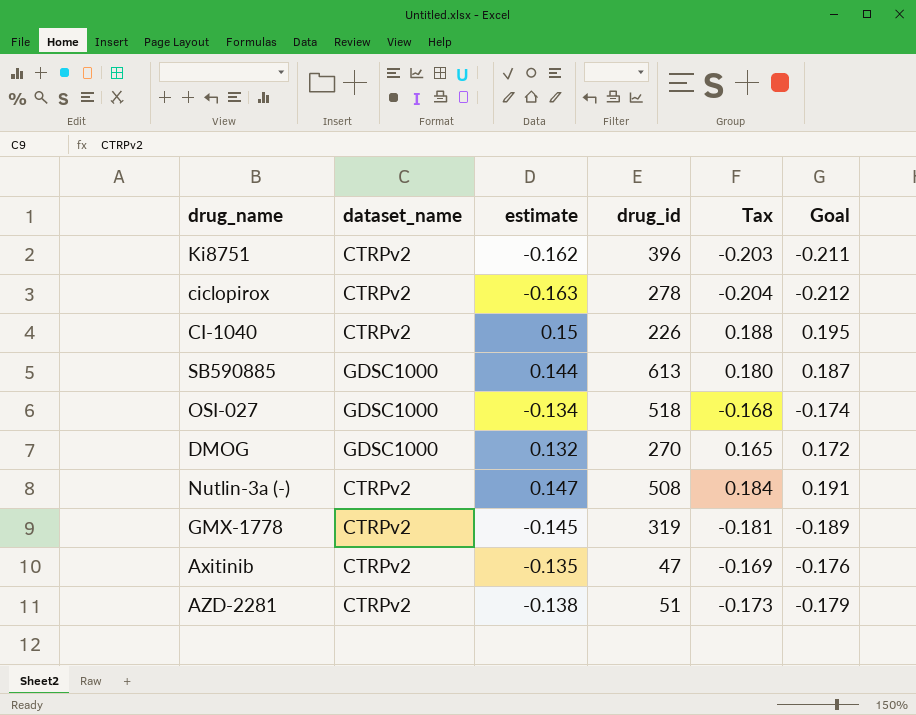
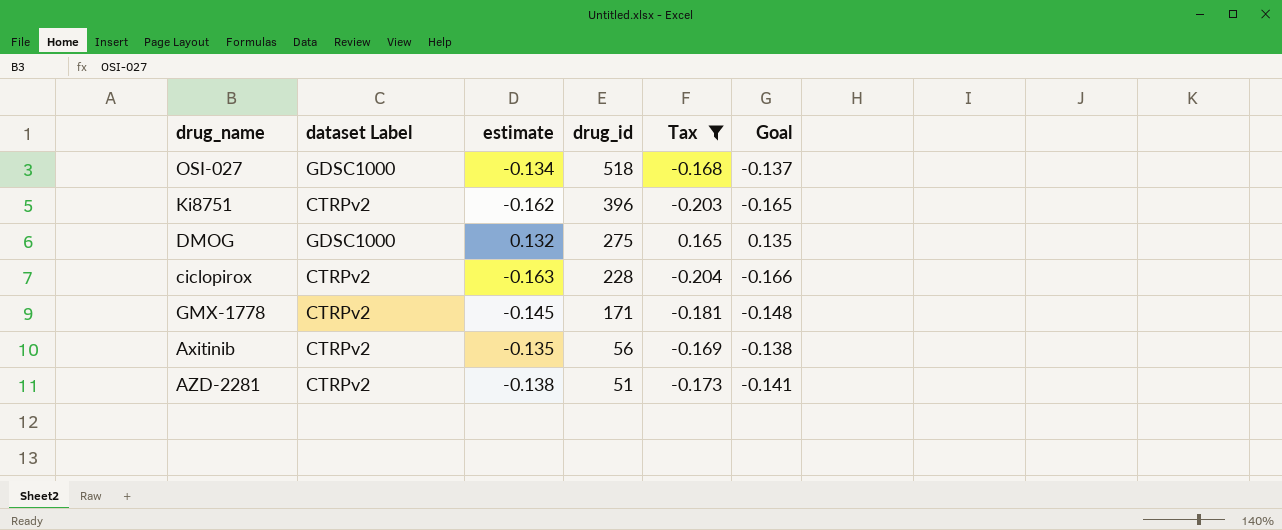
filter: none -> Tax <= 0.165
row order: none -> drug_id descending
column name: dataset_name -> dataset Label
column Goal | formula: [estimate] * 1.3 -> [estimate] * 1.02
DMOG | drug_id: 270 -> 275
ciclopirox | drug_id: 278 -> 228
GMX-1778 | drug_id: 319 -> 171
Axitinib | drug_id: 47 -> 56

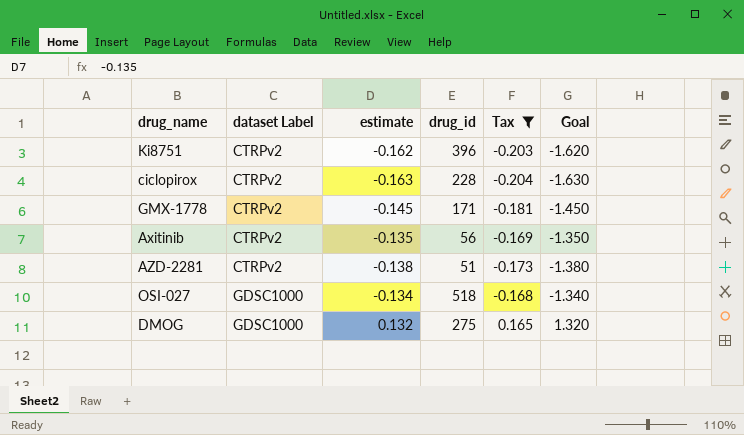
row order: drug_id descending -> dataset Label ascending
column Goal | formula: [estimate] * 1.02 -> [estimate] * 10

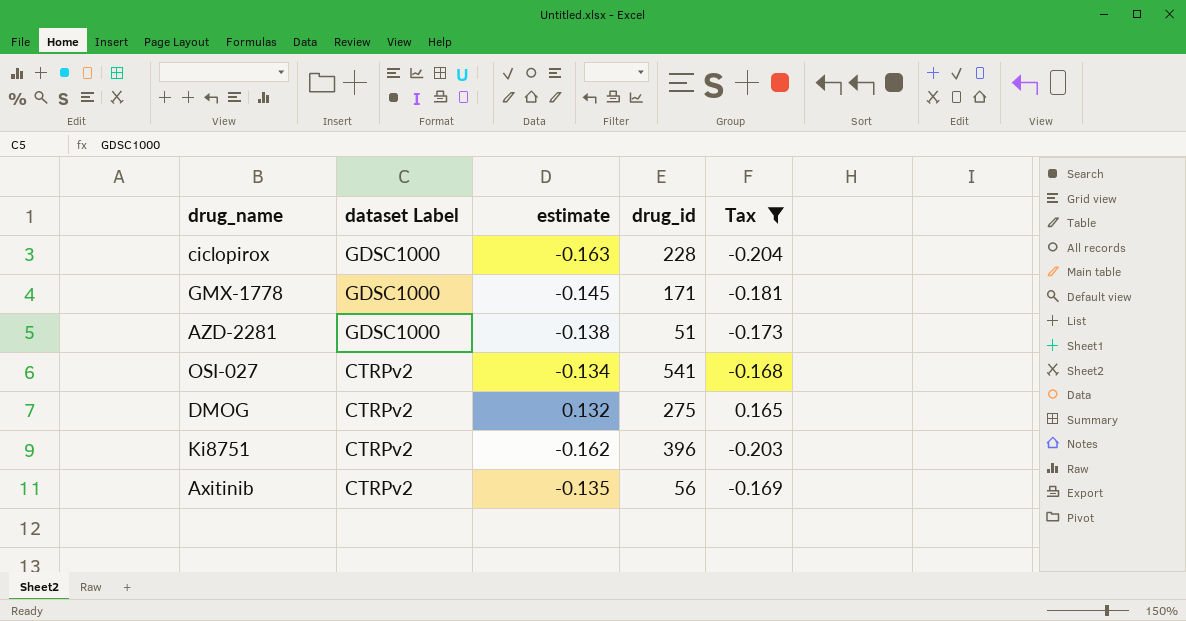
row order: dataset Label ascending -> dataset Label descending
column Goal | formula: [estimate] * 10 -> none
ciclopirox | dataset Label: CTRPv2 -> GDSC1000
GMX-1778 | dataset Label: CTRPv2 -> GDSC1000
AZD-2281 | dataset Label: CTRPv2 -> GDSC1000
OSI-027 | dataset Label: GDSC1000 -> CTRPv2
OSI-027 | drug_id: 518 -> 541
DMOG | dataset Label: GDSC1000 -> CTRPv2

